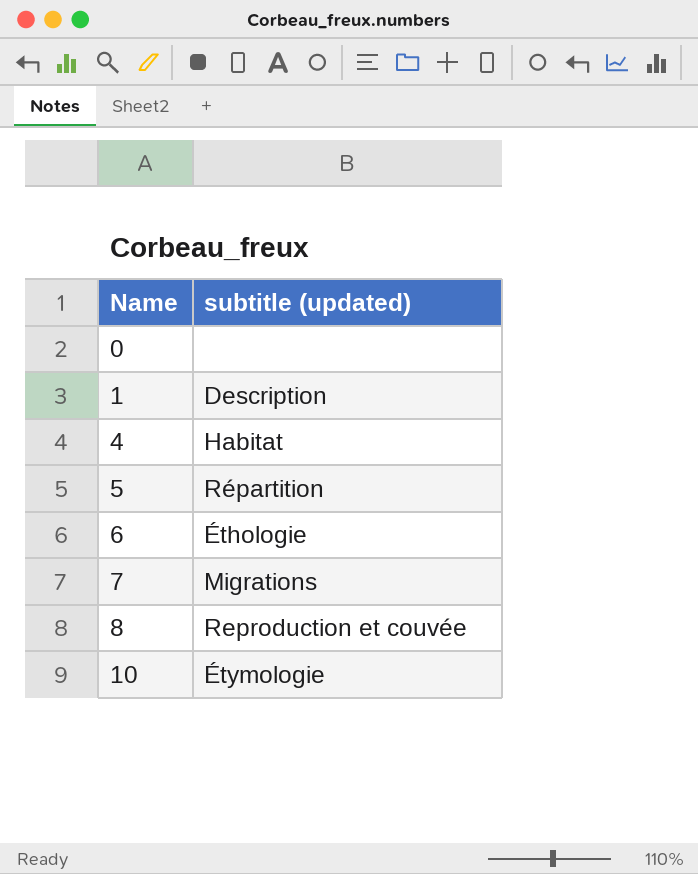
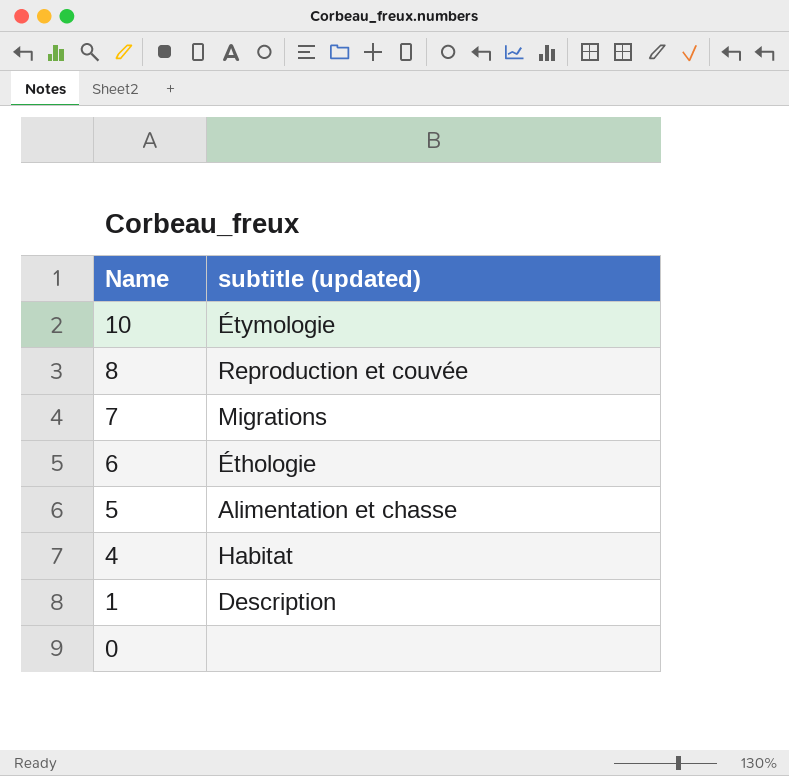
row order: Name ascending -> Name descending
5 | subtitle (updated): Répartition -> Alimentation et chasse

